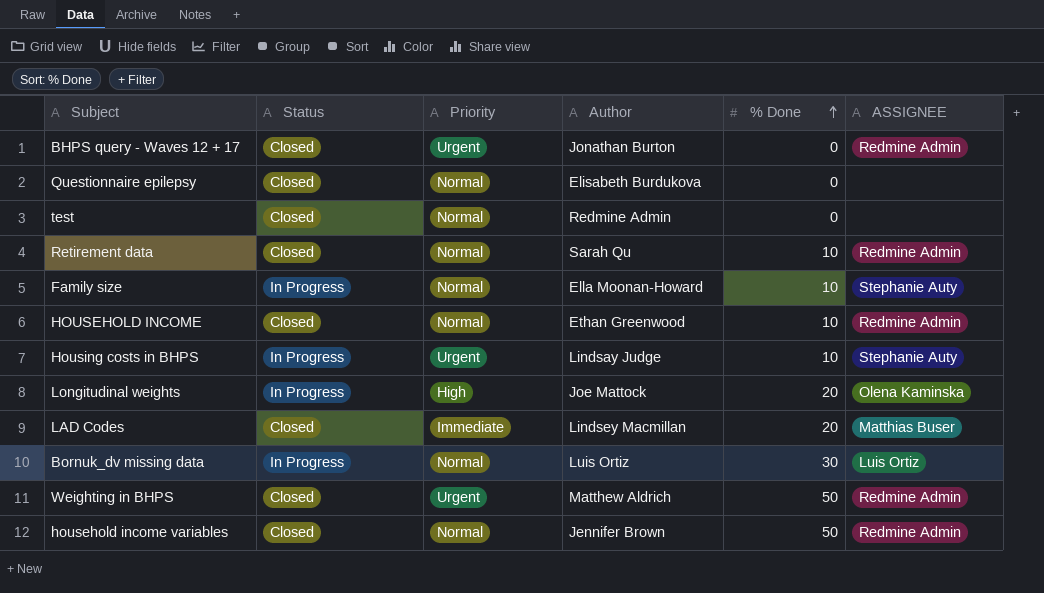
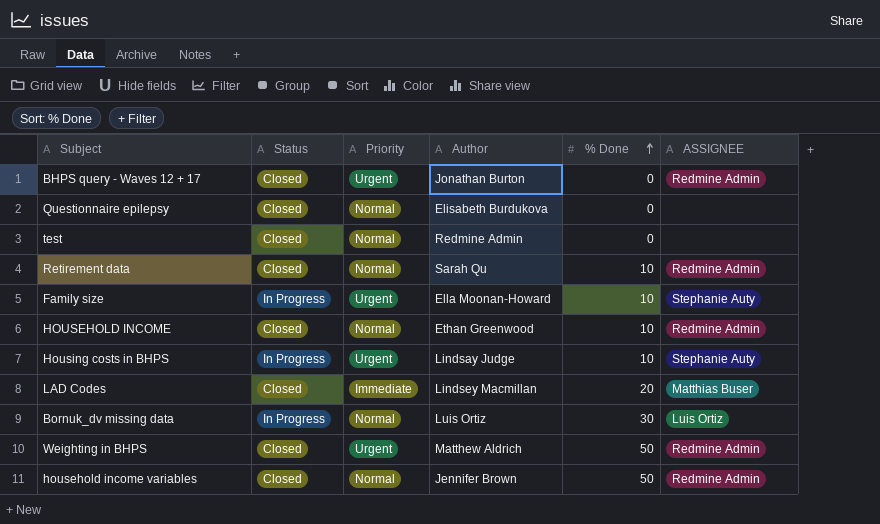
row Longitudinal weights: In Progress | High | Joe Mattock | 20 | Olena Kaminska -> none
Family size | Priority: Normal -> Urgent

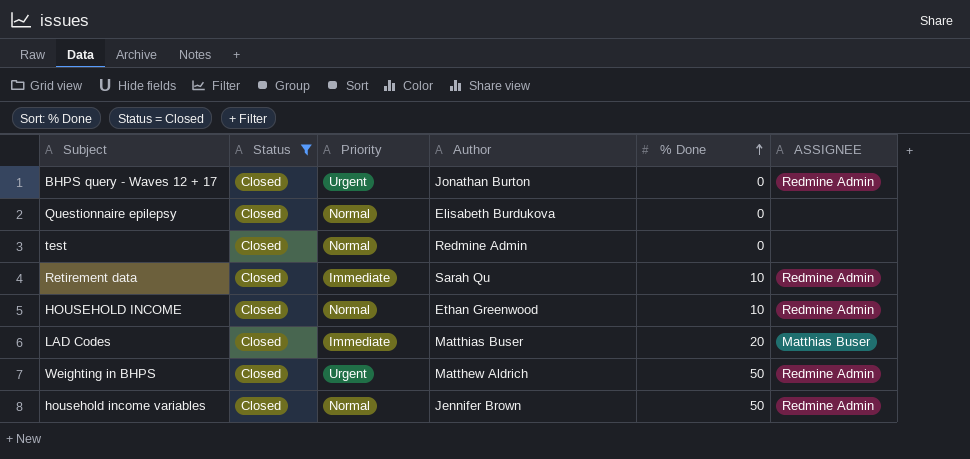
filter: none -> Status = Closed
Retirement data | Priority: Normal -> Immediate
LAD Codes | Author: Lindsey Macmillan -> Matthias Buser

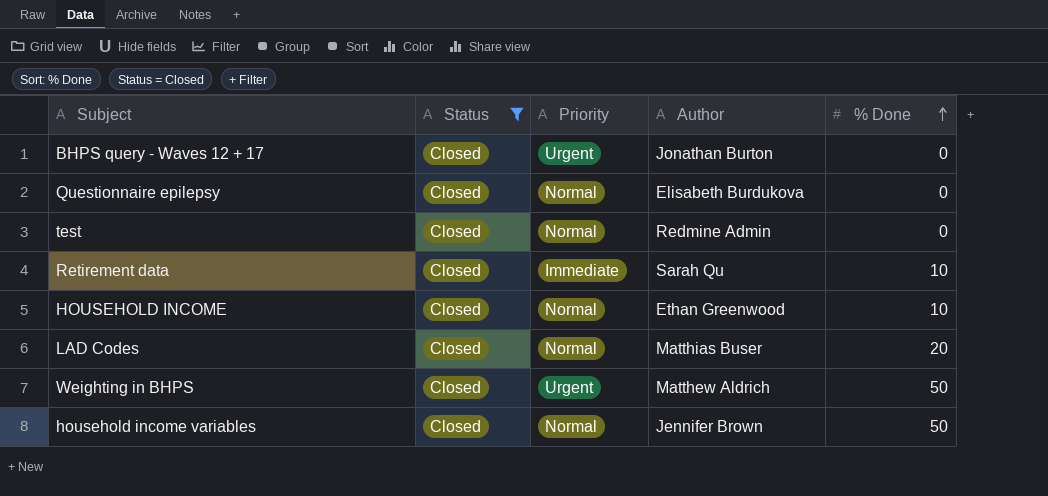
column ASSIGNEE | position: 6 -> none
LAD Codes | Priority: Immediate -> Normal

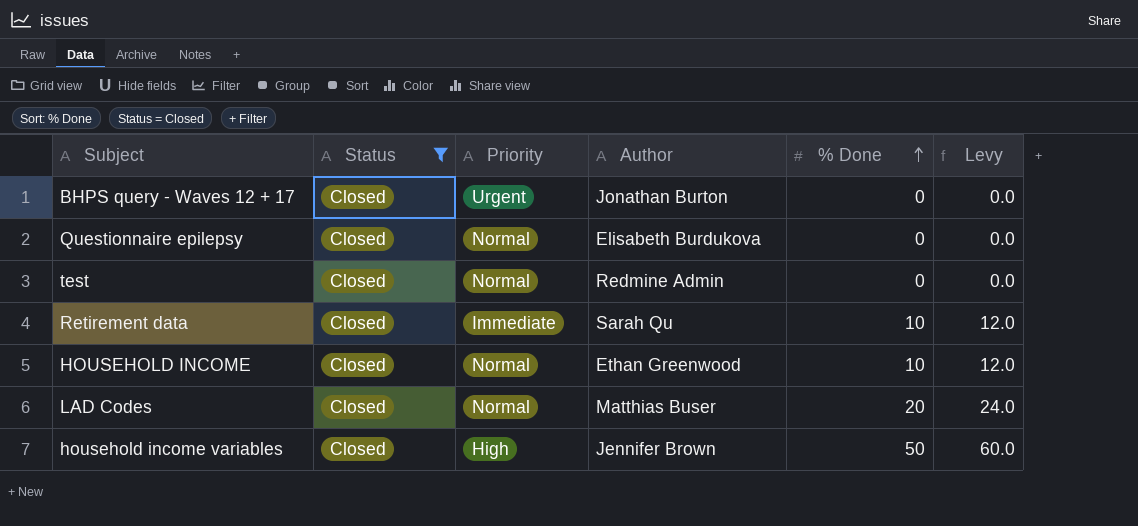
column Levy | formula: none -> [% Done] * 1.2
row Weighting in BHPS: Closed | Urgent | Matthew Aldrich | 50 -> none
household income variables | Priority: Normal -> High

